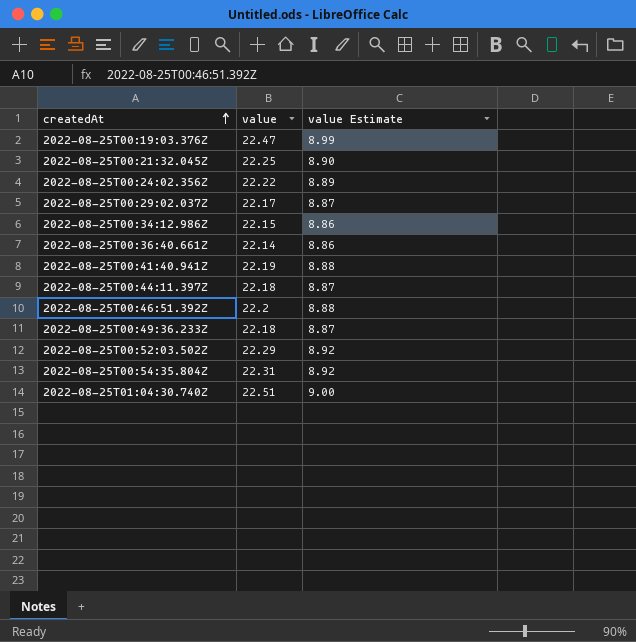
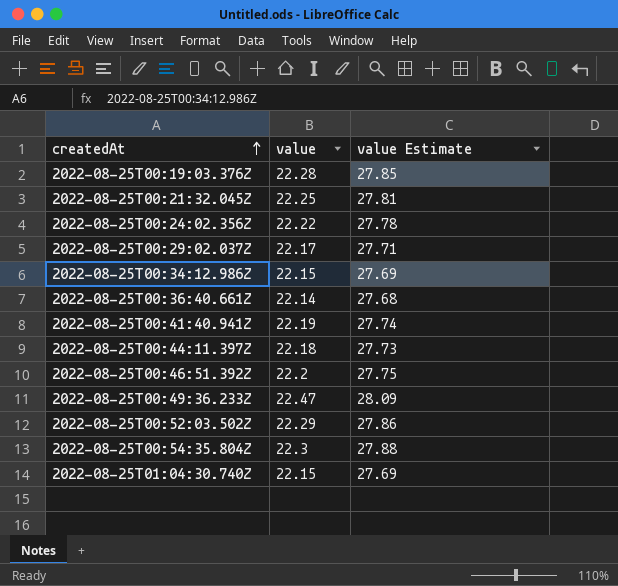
column value Estimate | formula: [value] * 0.4 -> [value] * 1.25
2022-08-25T00:19:03.376Z | value: 22.47 -> 22.28
2022-08-25T00:49:36.233Z | value: 22.18 -> 22.47
2022-08-25T00:54:35.804Z | value: 22.31 -> 22.3
2022-08-25T01:04:30.740Z | value: 22.51 -> 22.15

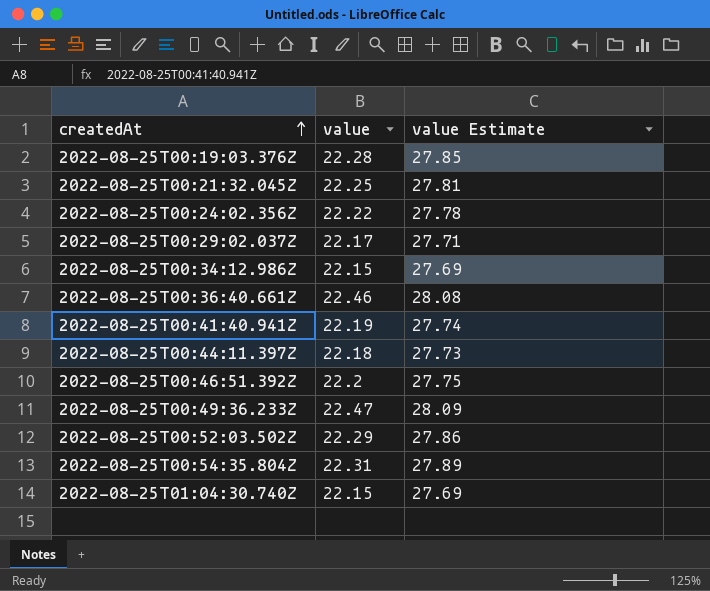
2022-08-25T00:36:40.661Z | value: 22.14 -> 22.46
2022-08-25T00:36:40.661Z | value Estimate: 27.68 -> 28.08
2022-08-25T00:54:35.804Z | value: 22.3 -> 22.31
2022-08-25T00:54:35.804Z | value Estimate: 27.88 -> 27.89

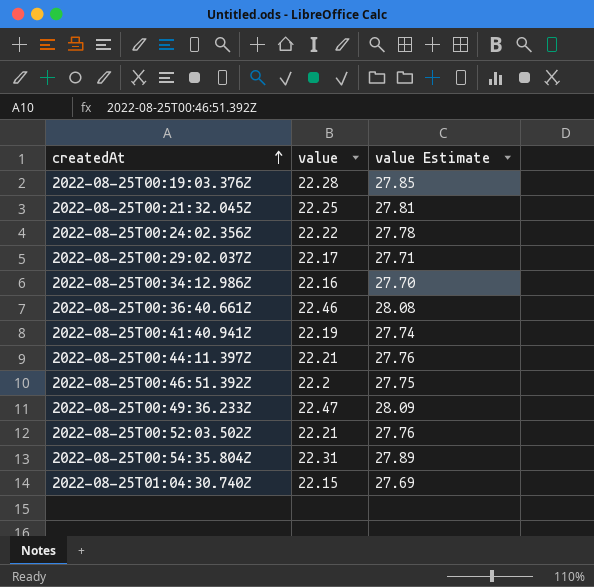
2022-08-25T00:34:12.986Z | value: 22.15 -> 22.16
2022-08-25T00:34:12.986Z | value Estimate: 27.69 -> 27.70
2022-08-25T00:44:11.397Z | value: 22.18 -> 22.21
2022-08-25T00:44:11.397Z | value Estimate: 27.73 -> 27.76
2022-08-25T00:52:03.502Z | value: 22.29 -> 22.21
2022-08-25T00:52:03.502Z | value Estimate: 27.86 -> 27.76

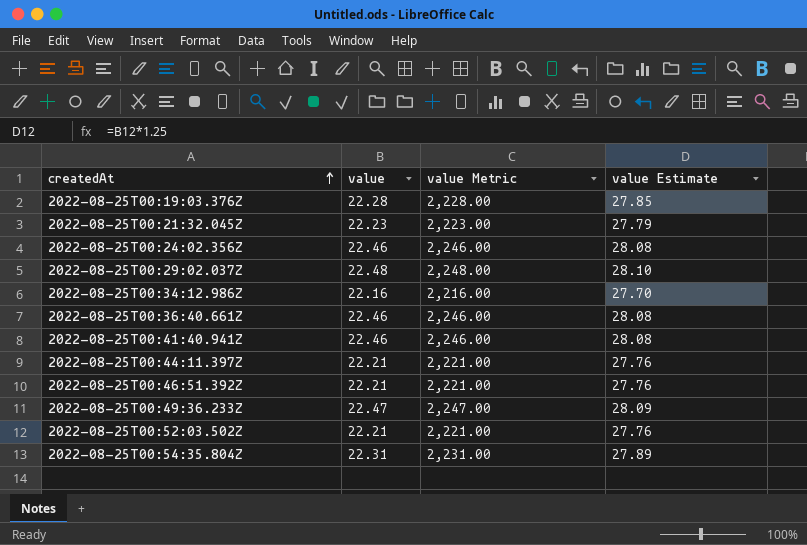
column value Metric | formula: none -> [value] * 100
row 2022-08-25T01:04:30.740Z: 22.15 | 27.69 -> none
2022-08-25T00:21:32.045Z | value: 22.25 -> 22.23
2022-08-25T00:21:32.045Z | value Estimate: 27.81 -> 27.79
2022-08-25T00:24:02.356Z | value: 22.22 -> 22.46
2022-08-25T00:24:02.356Z | value Estimate: 27.78 -> 28.08
2022-08-25T00:29:02.037Z | value: 22.17 -> 22.48
2022-08-25T00:29:02.037Z | value Estimate: 27.71 -> 28.10
2022-08-25T00:41:40.941Z | value: 22.19 -> 22.46
2022-08-25T00:41:40.941Z | value Estimate: 27.74 -> 28.08
2022-08-25T00:46:51.392Z | value: 22.2 -> 22.21
2022-08-25T00:46:51.392Z | value Estimate: 27.75 -> 27.76

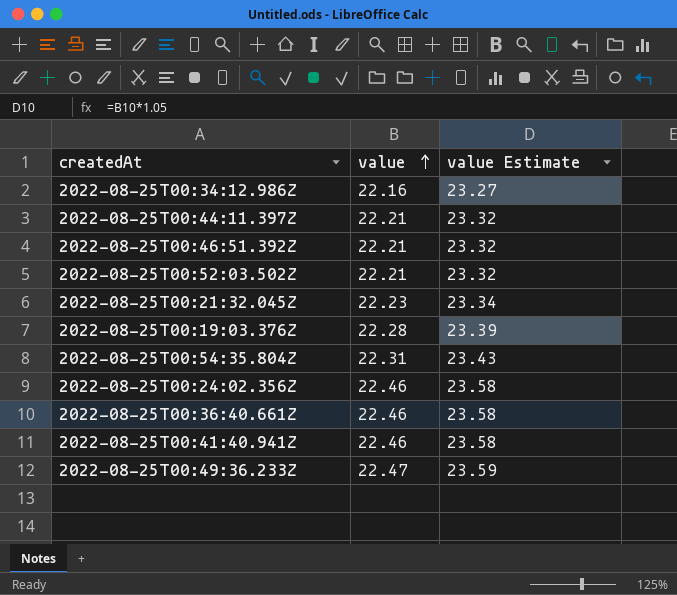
row order: createdAt ascending -> value ascending
column value Metric | formula: [value] * 100 -> none
column value Estimate | formula: [value] * 1.25 -> [value] * 1.05
row 2022-08-25T00:29:02.037Z: 22.48 | 2,248.00 | 28.10 -> none

